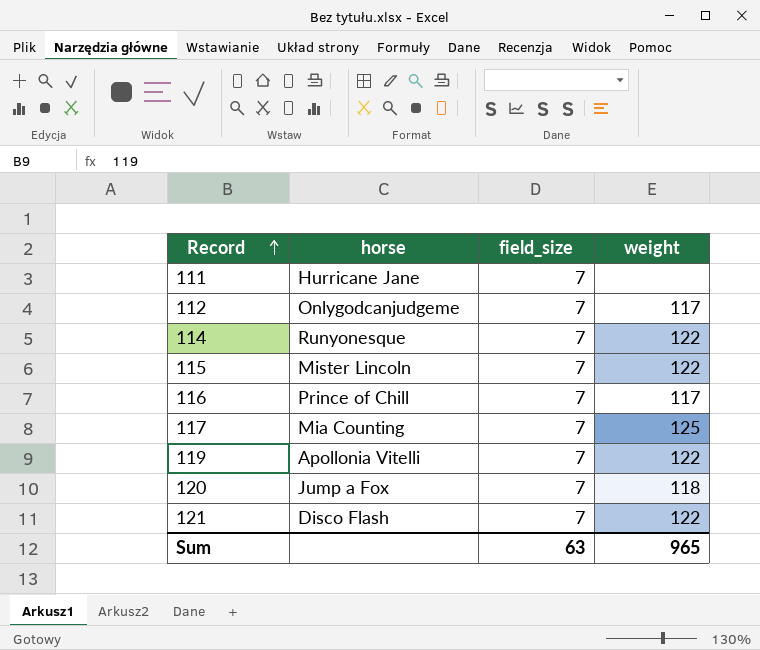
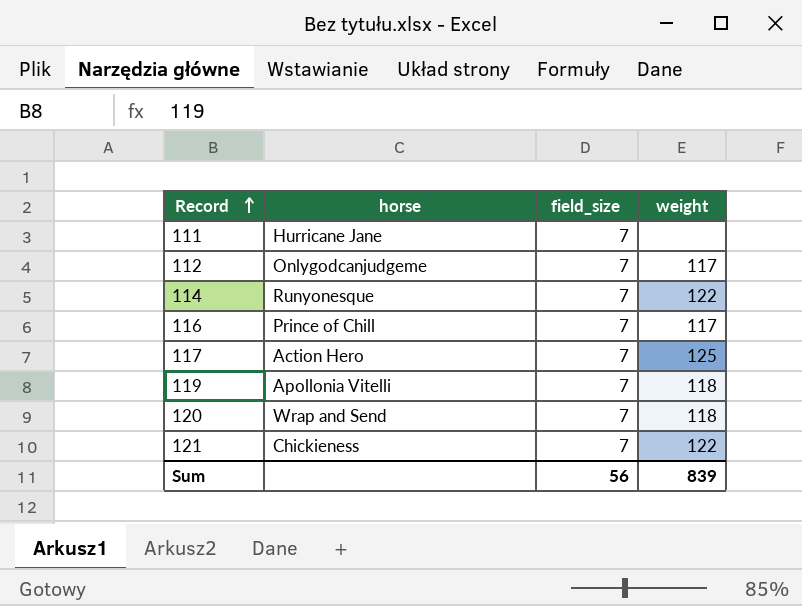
row 115: Mister Lincoln | 7 | 122 -> none
117 | horse: Mia Counting -> Action Hero
119 | weight: 122 -> 118
120 | horse: Jump a Fox -> Wrap and Send
121 | horse: Disco Flash -> Chickieness
Sum | field_size: 63 -> 56
Sum | weight: 965 -> 839

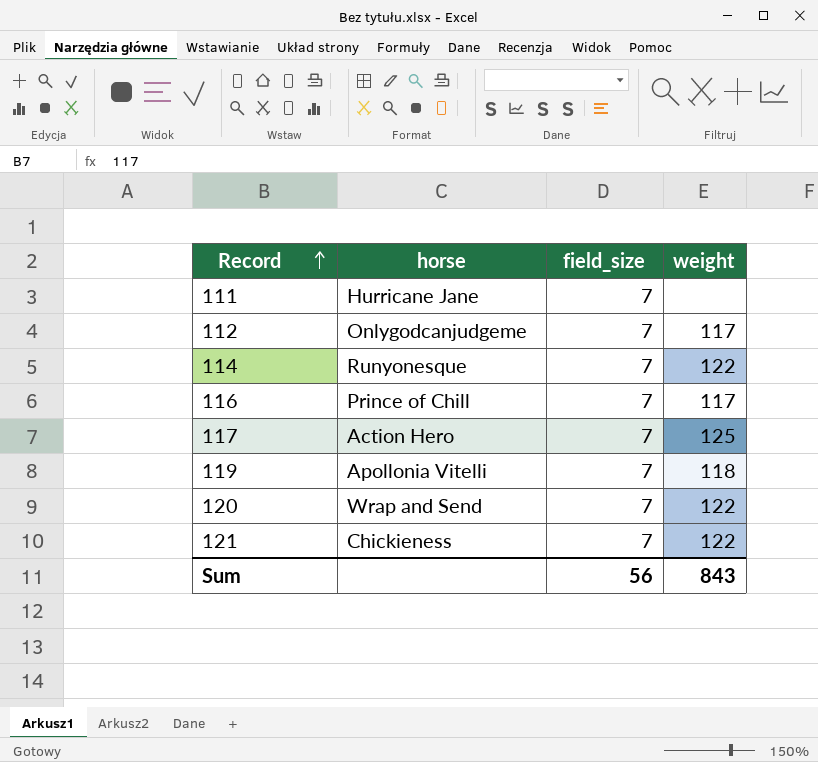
120 | weight: 118 -> 122
Sum | weight: 839 -> 843

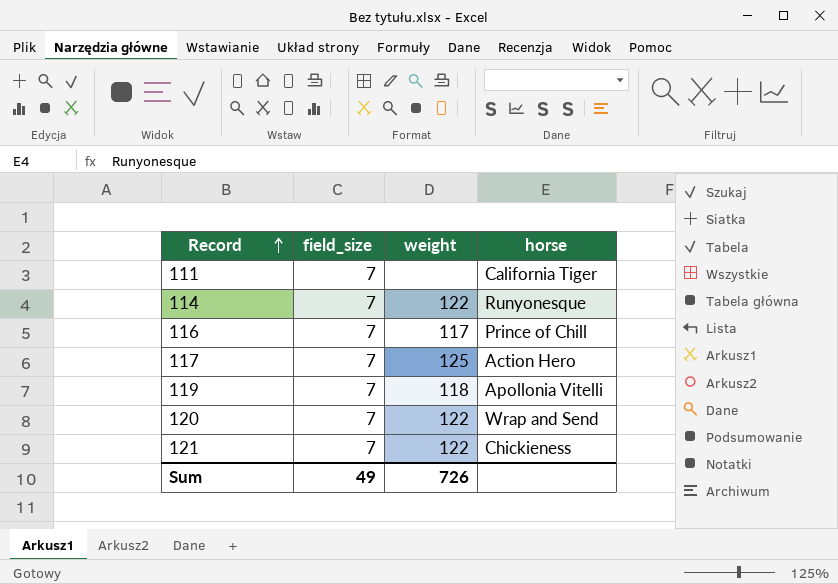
column horse | position: 2 -> 4
row 112: Onlygodcanjudgeme | 7 | 117 -> none
111 | horse: Hurricane Jane -> California Tiger
Sum | field_size: 56 -> 49
Sum | weight: 843 -> 726

